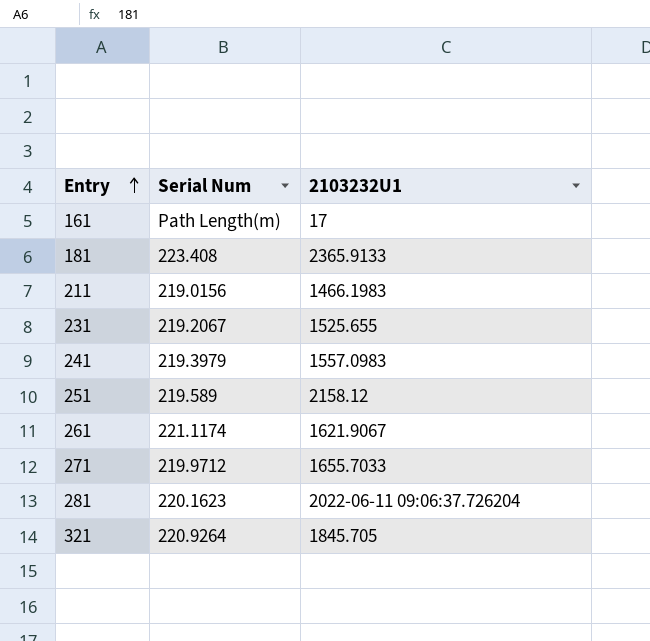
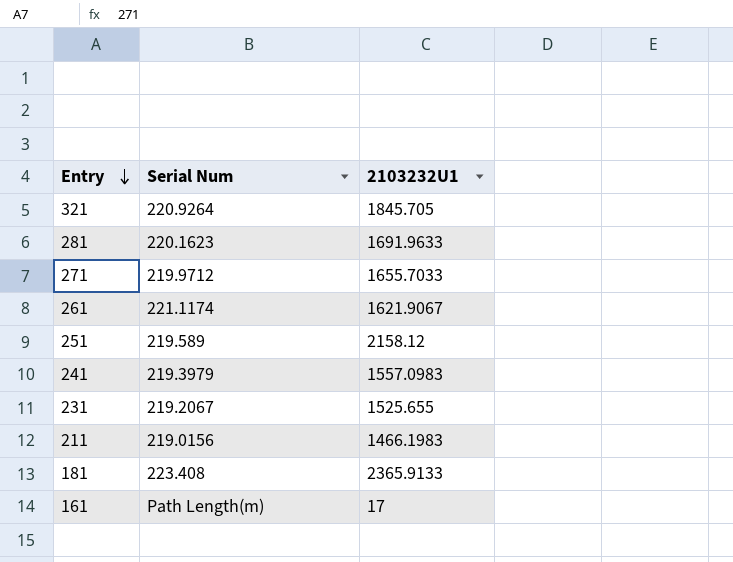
row order: Entry ascending -> Entry descending
281 | 2103232U1: 2022-06-11 09:06:37.726204 -> 1691.9633

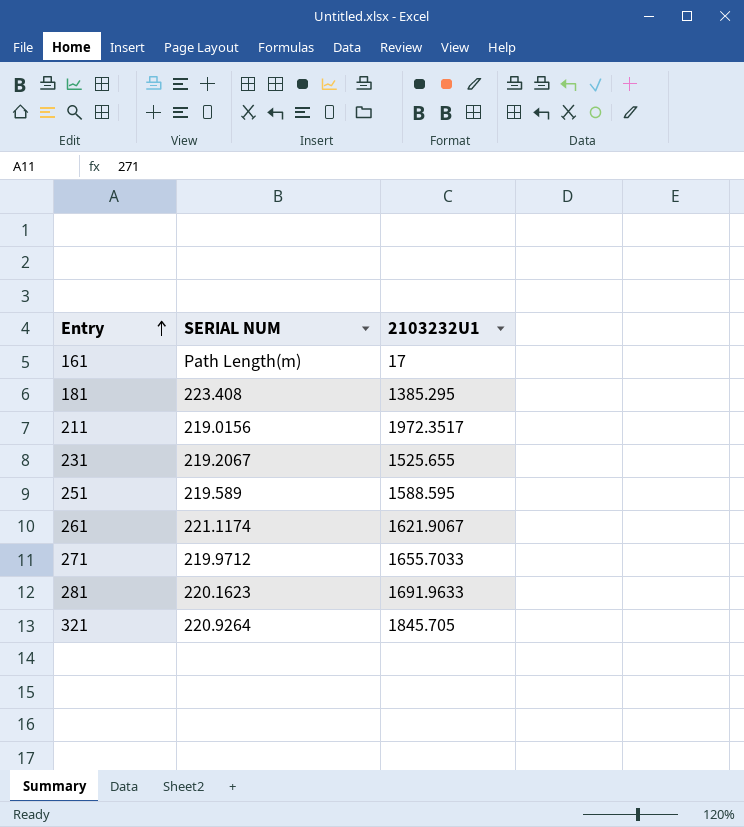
row order: Entry descending -> Entry ascending
column name: Serial Num -> SERIAL NUM
row 241: 219.3979 | 1557.0983 -> none
181 | 2103232U1: 2365.9133 -> 1385.295
211 | 2103232U1: 1466.1983 -> 1972.3517
251 | 2103232U1: 2158.12 -> 1588.595

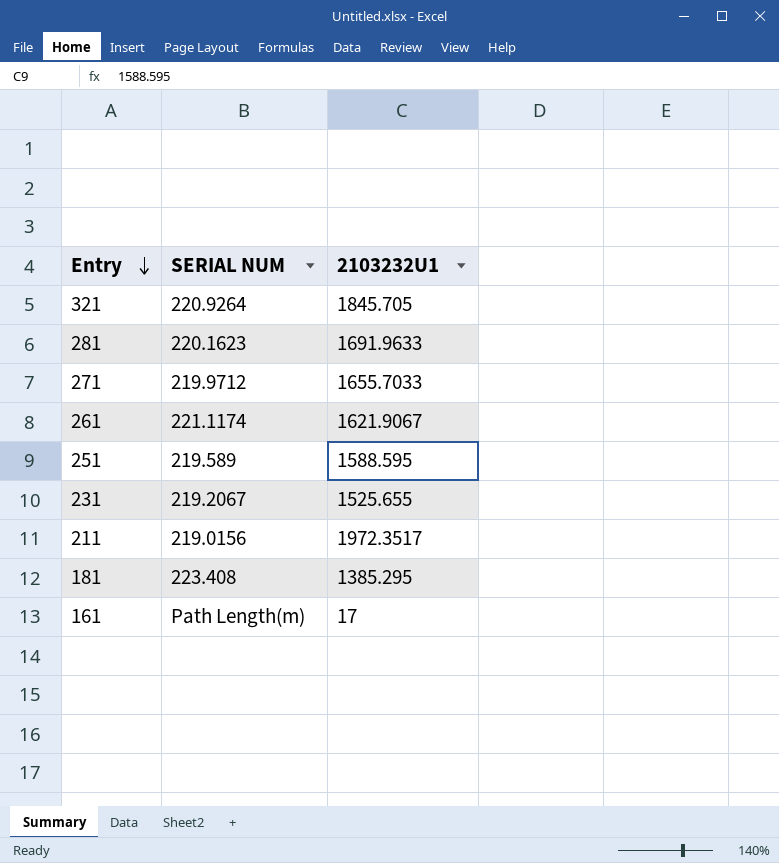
row order: Entry ascending -> Entry descending

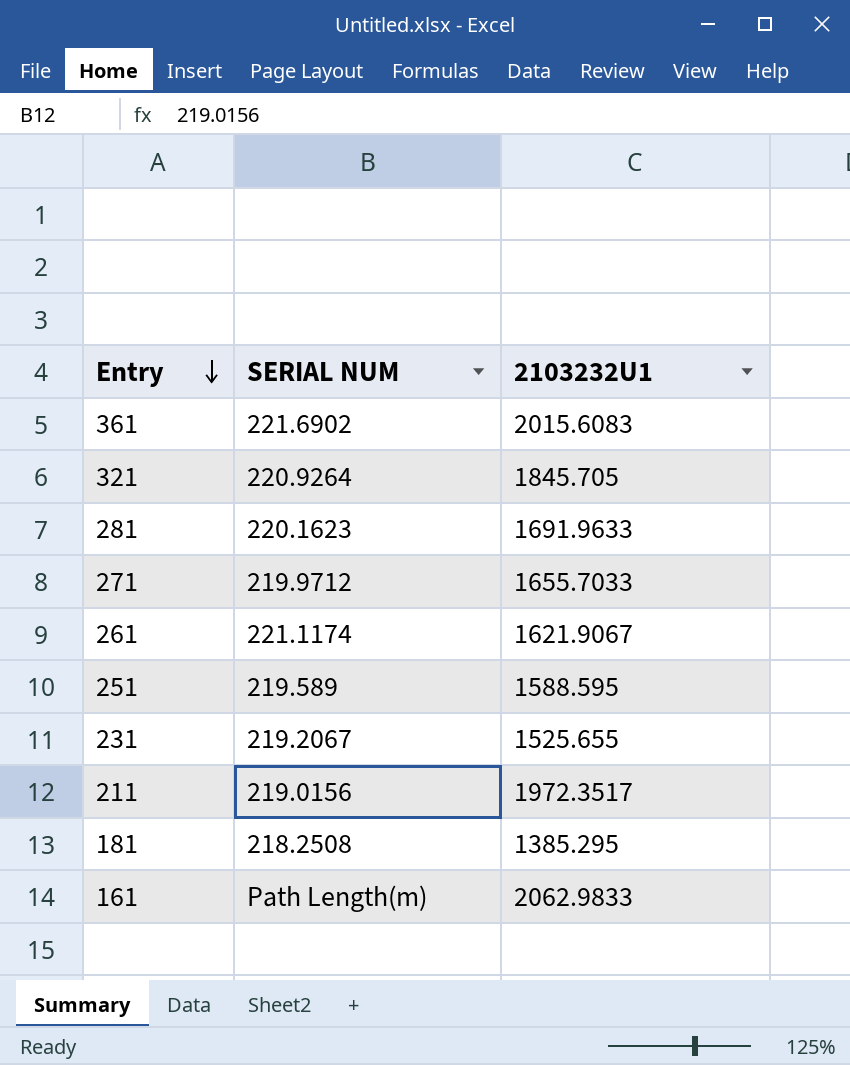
row 361: none -> 221.6902 | 2015.6083
181 | SERIAL NUM: 223.408 -> 218.2508
161 | 2103232U1: 17 -> 2062.9833

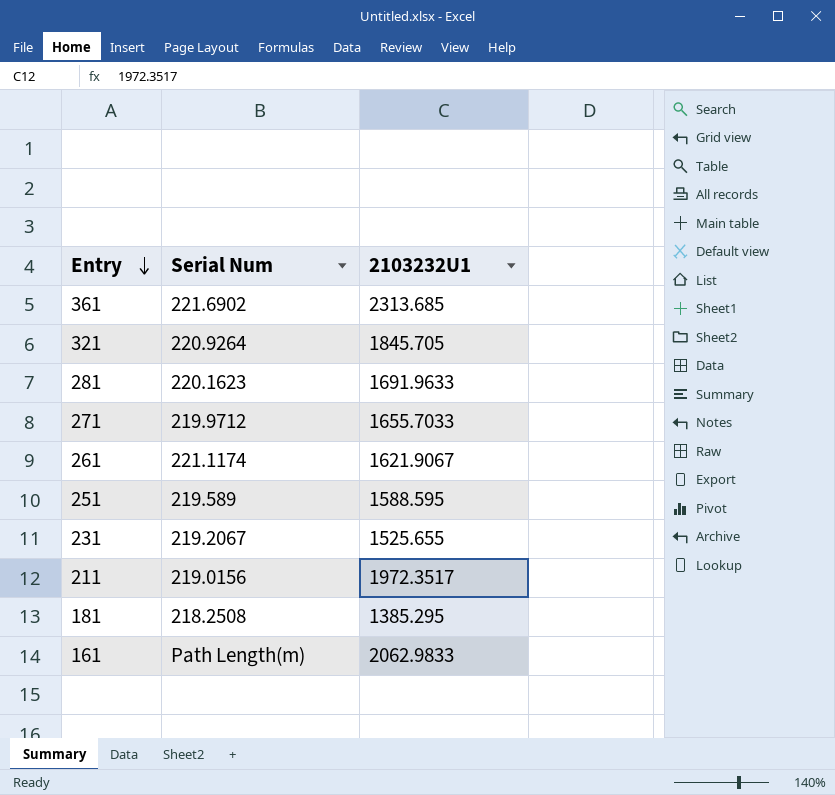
column name: SERIAL NUM -> Serial Num
361 | 2103232U1: 2015.6083 -> 2313.685

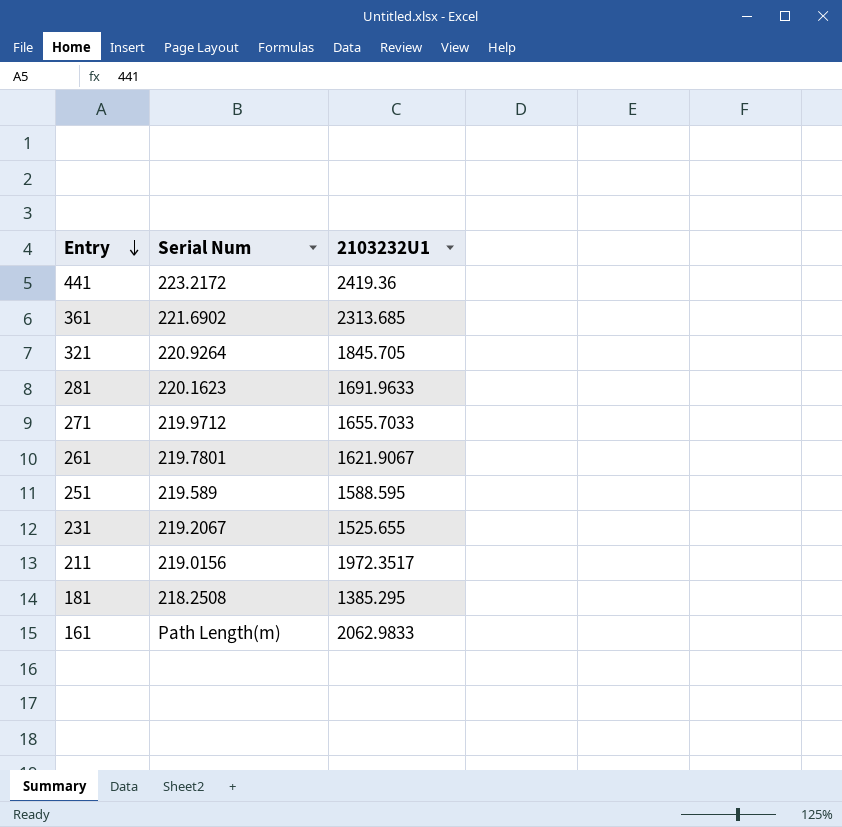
row 441: none -> 223.2172 | 2419.36
261 | Serial Num: 221.1174 -> 219.7801

